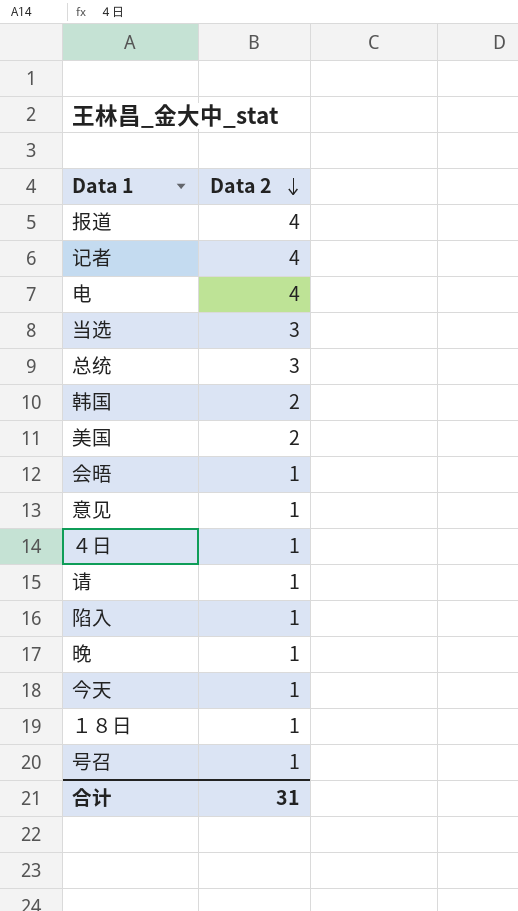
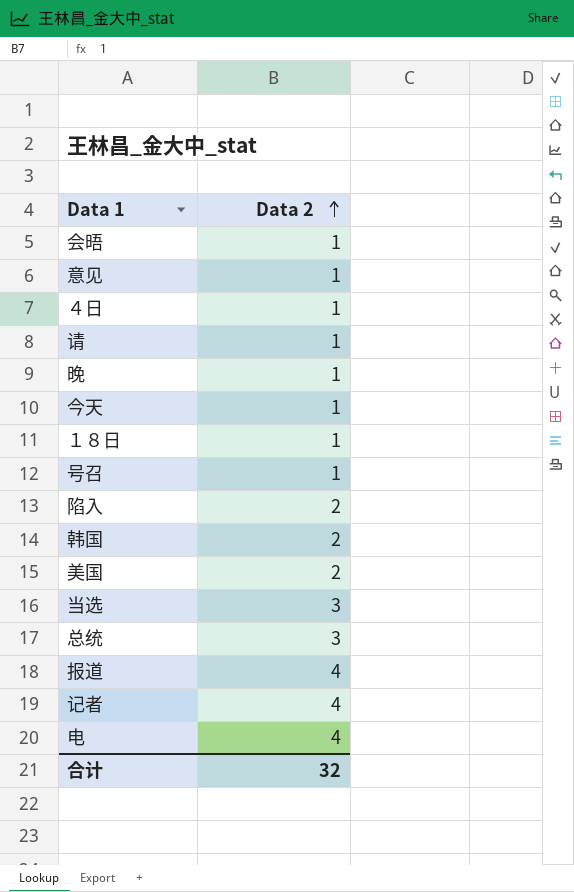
row order: Data 2 descending -> Data 2 ascending
陷入 | Data 2: 1 -> 2
合计 | Data 2: 31 -> 32

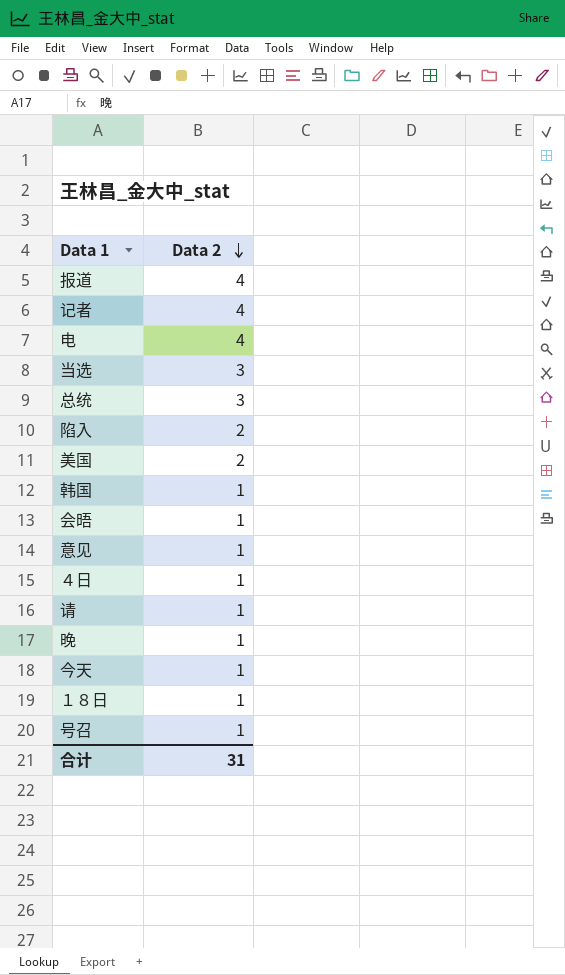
row order: Data 2 ascending -> Data 2 descending
韩国 | Data 2: 2 -> 1
合计 | Data 2: 32 -> 31

